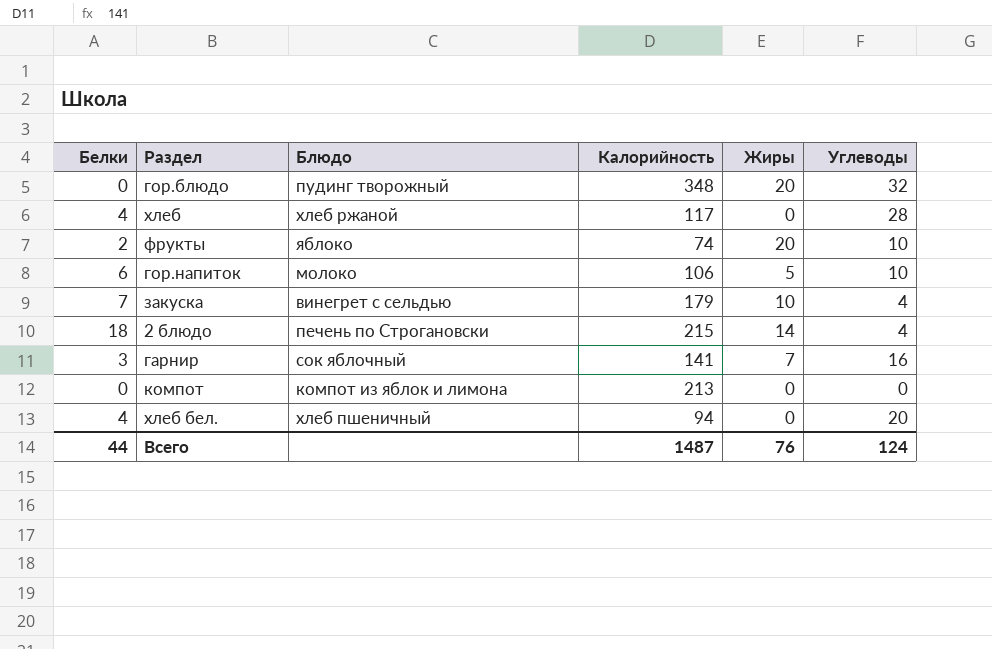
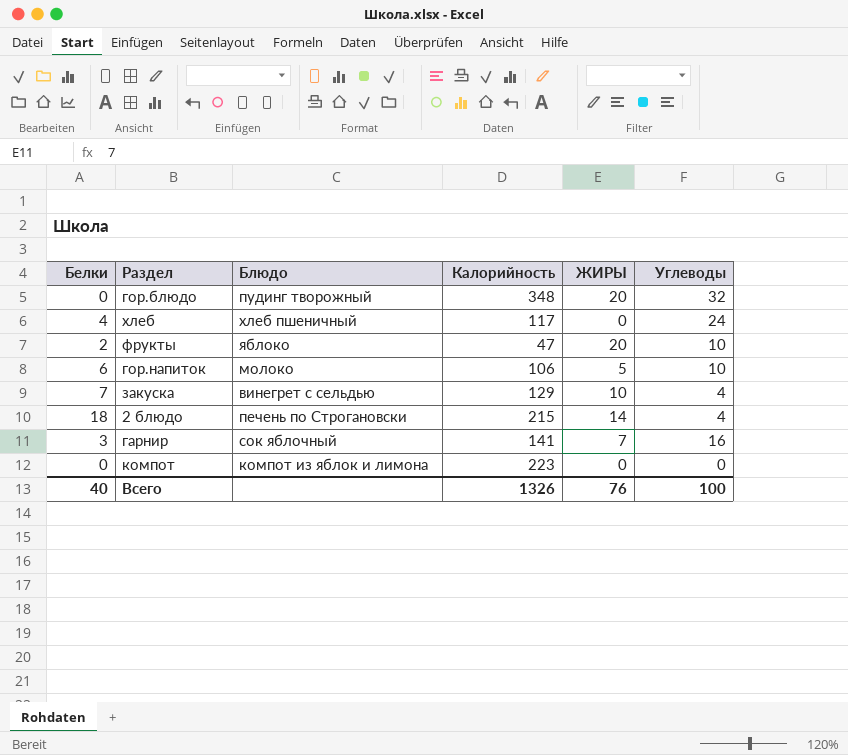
column name: Жиры -> ЖИРЫ
row хлеб бел.: 4 | хлеб пшеничный | 94 | 0 | 20 -> none
хлеб | Блюдо: хлеб ржаной -> хлеб пшеничный
хлеб | Углеводы: 28 -> 24
фрукты | Калорийность: 74 -> 47
закуска | Калорийность: 179 -> 129
компот | Калорийность: 213 -> 223
Всего | Белки: 44 -> 40
Всего | Калорийность: 1487 -> 1326
Всего | Углеводы: 124 -> 100

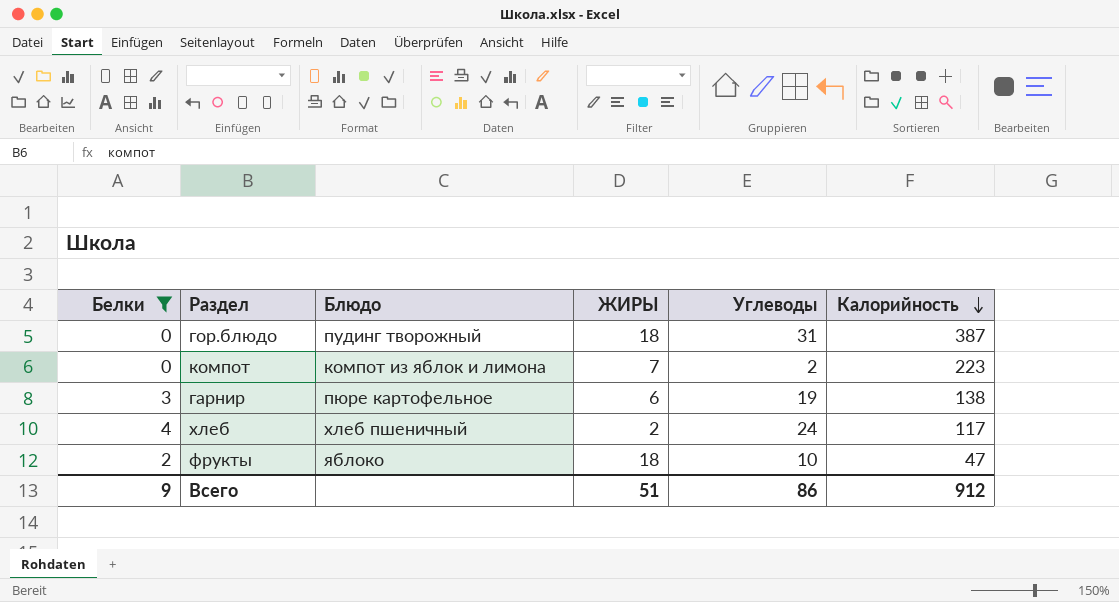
filter: none -> Белки <= 4
row order: none -> Калорийность descending
column Калорийность | position: 4 -> 6
гор.блюдо | ЖИРЫ: 20 -> 18
гор.блюдо | Углеводы: 32 -> 31
гор.блюдо | Калорийность: 348 -> 387
компот | ЖИРЫ: 0 -> 7
компот | Углеводы: 0 -> 2
гарнир | Блюдо: сок яблочный -> пюре картофельное
гарнир | ЖИРЫ: 7 -> 6
гарнир | Углеводы: 16 -> 19
гарнир | Калорийность: 141 -> 138
хлеб | ЖИРЫ: 0 -> 2
фрукты | ЖИРЫ: 20 -> 18
Всего | Белки: 40 -> 9
Всего | ЖИРЫ: 76 -> 51
Всего | Углеводы: 100 -> 86
Всего | Калорийность: 1326 -> 912

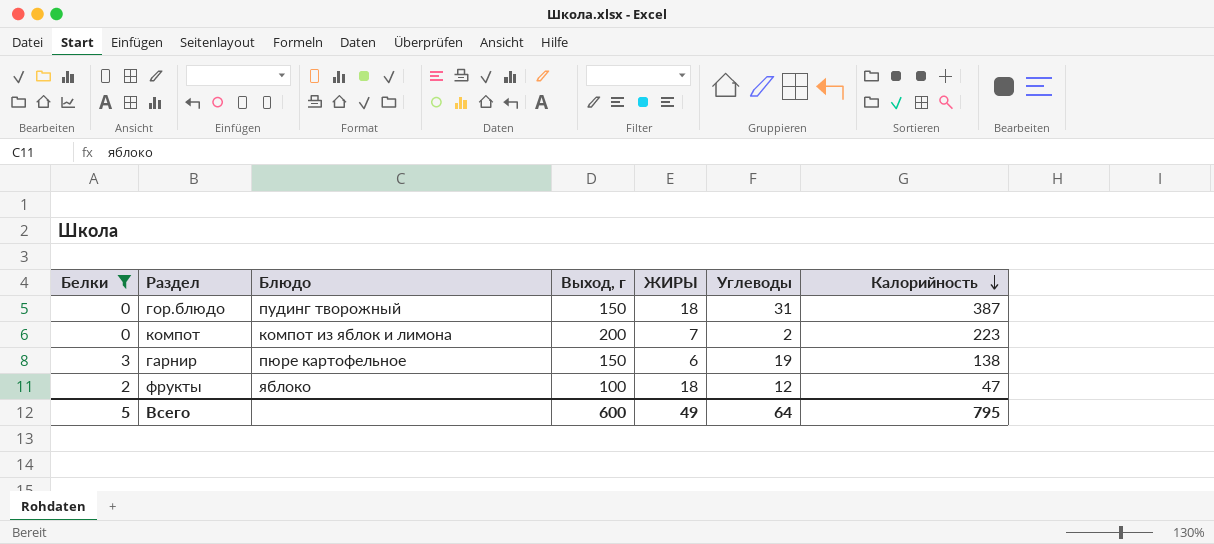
column Выход, г | position: none -> 4
row хлеб: 4 | хлеб пшеничный | 2 | 24 | 117 -> none
фрукты | Углеводы: 10 -> 12
Всего | Белки: 9 -> 5
Всего | ЖИРЫ: 51 -> 49
Всего | Углеводы: 86 -> 64
Всего | Калорийность: 912 -> 795

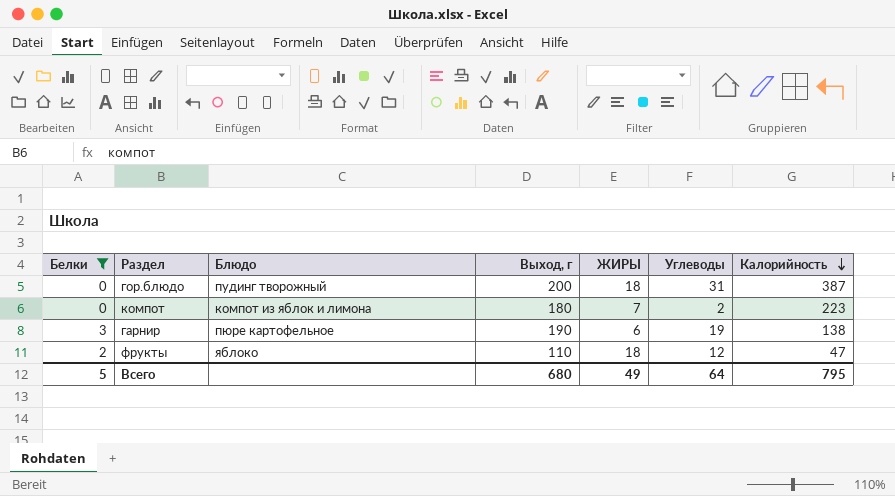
гор.блюдо | Выход, г: 150 -> 200
компот | Выход, г: 200 -> 180
гарнир | Выход, г: 150 -> 190
фрукты | Выход, г: 100 -> 110
Всего | Выход, г: 600 -> 680

